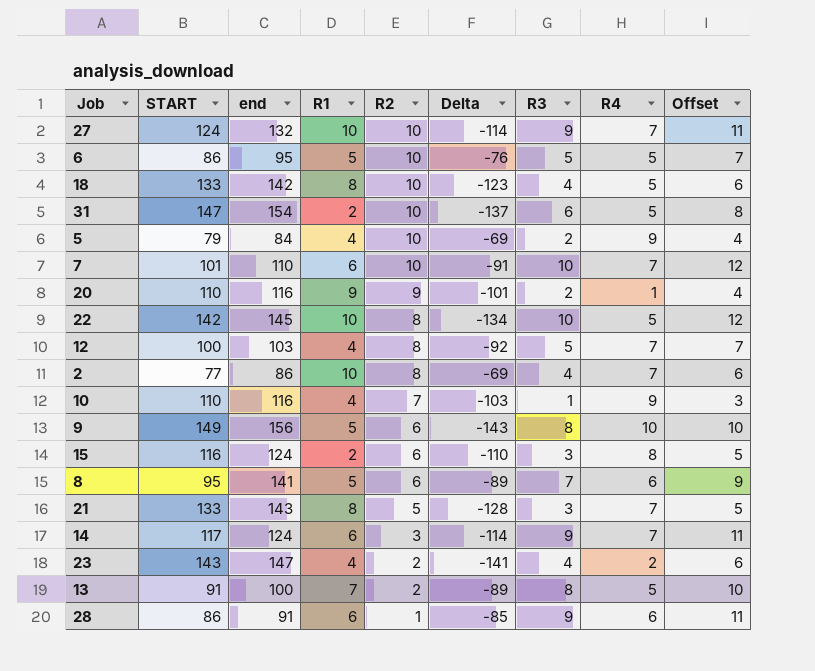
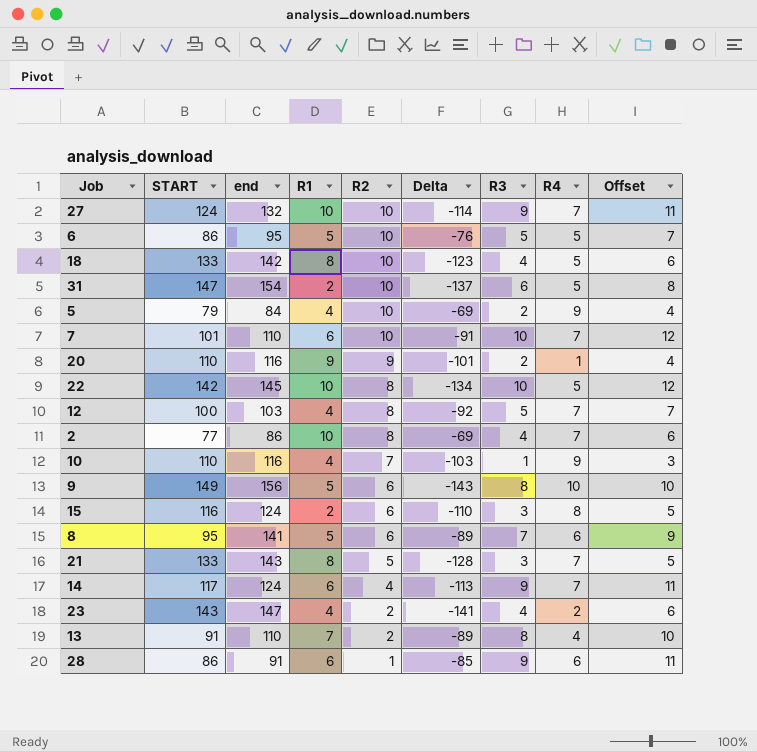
14 | R2: 3 -> 4
14 | Delta: -114 -> -113
13 | end: 100 -> 110
13 | R4: 5 -> 4

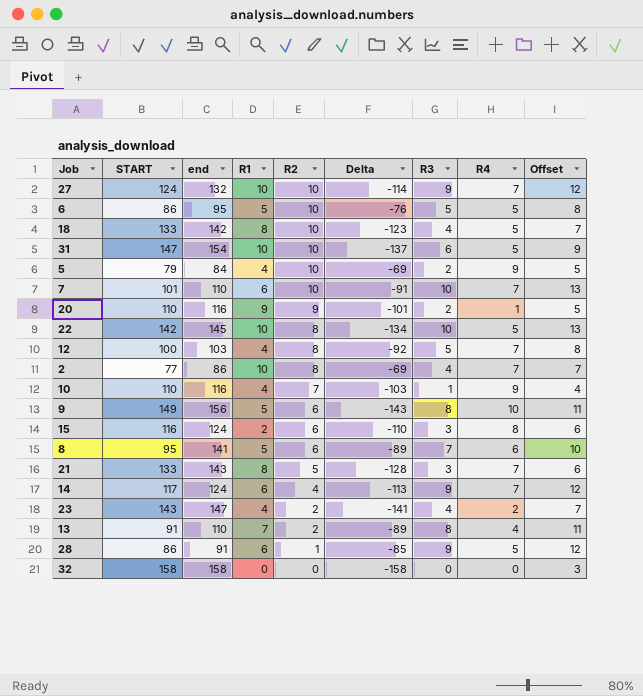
column Offset | formula: [R3] + 2 -> [R3] + 3
31 | R1: 2 -> 10
28 | R4: 6 -> 5
row 32: none -> 158 | 158 | 0 | 0 | -158 | 0 | 0 | 3

